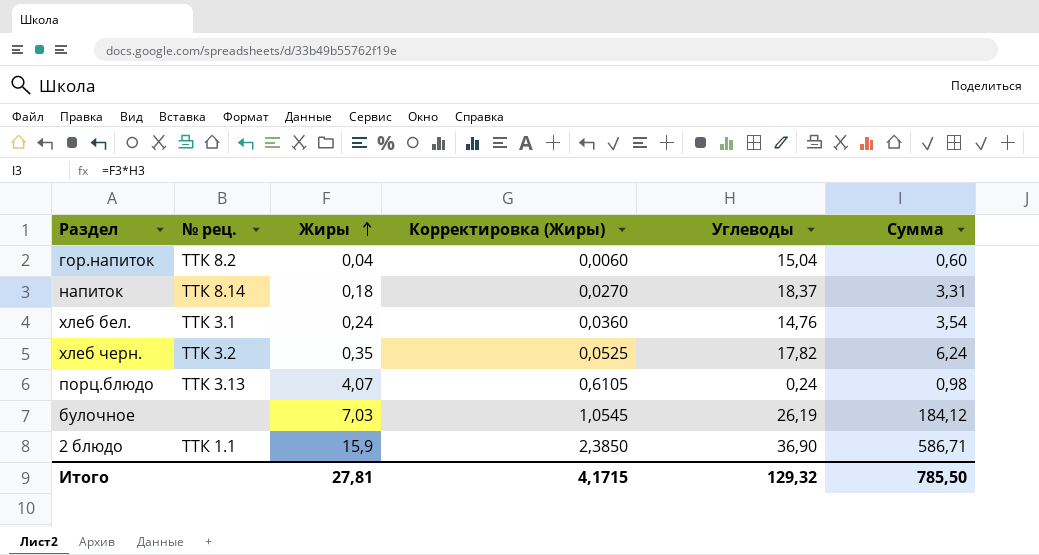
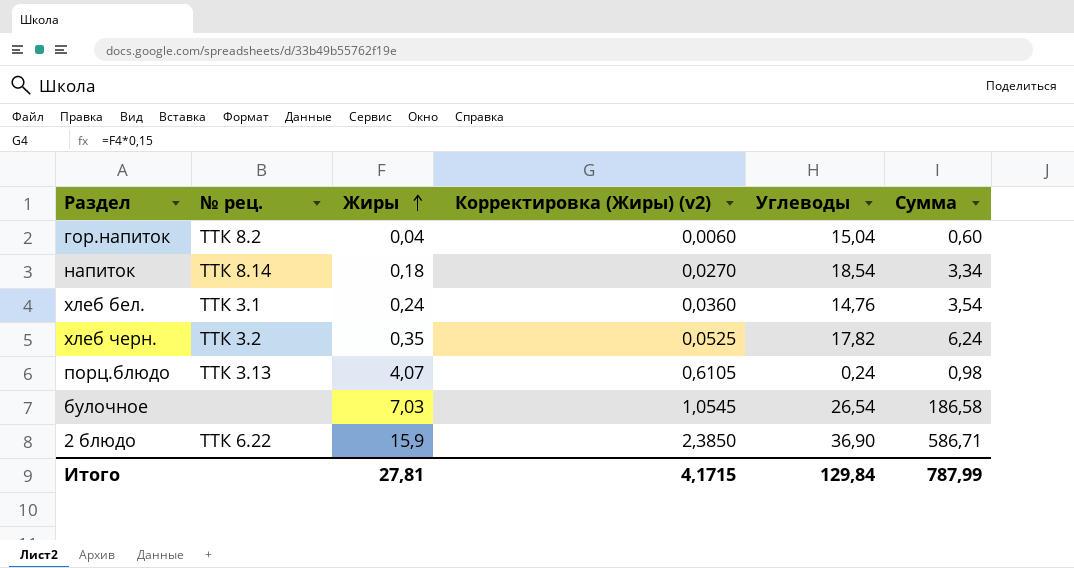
column name: Корректировка (Жиры) -> Корректировка (Жиры) (v2)
напиток | Углеводы: 18,37 -> 18,54
напиток | Сумма: 3,31 -> 3,34
булочное | Углеводы: 26,19 -> 26,54
булочное | Сумма: 184,12 -> 186,58
2 блюдо | № рец.: ТТК 1.1 -> ТТК 6.22
Итого | Углеводы: 129,32 -> 129,84
Итого | Сумма: 785,50 -> 787,99

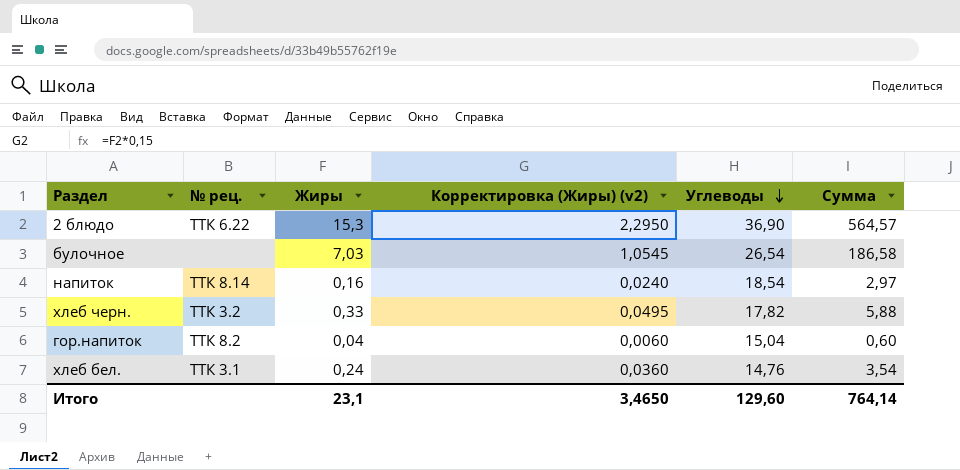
row order: Жиры ascending -> Углеводы descending
row порц.блюдо: ТТК 3.13 | 4,07 | 0,6105 | 0,24 | 0,98 -> none
2 блюдо | Жиры: 15,9 -> 15,3
2 блюдо | Корректировка (Жиры) (v2): 2,3850 -> 2,2950
2 блюдо | Сумма: 586,71 -> 564,57
напиток | Жиры: 0,18 -> 0,16
напиток | Корректировка (Жиры) (v2): 0,0270 -> 0,0240
напиток | Сумма: 3,34 -> 2,97
хлеб черн. | Жиры: 0,35 -> 0,33
хлеб черн. | Корректировка (Жиры) (v2): 0,0525 -> 0,0495
хлеб черн. | Сумма: 6,24 -> 5,88
Итого | Жиры: 27,81 -> 23,1
Итого | Корректировка (Жиры) (v2): 4,1715 -> 3,4650
Итого | Углеводы: 129,84 -> 129,60
Итого | Сумма: 787,99 -> 764,14

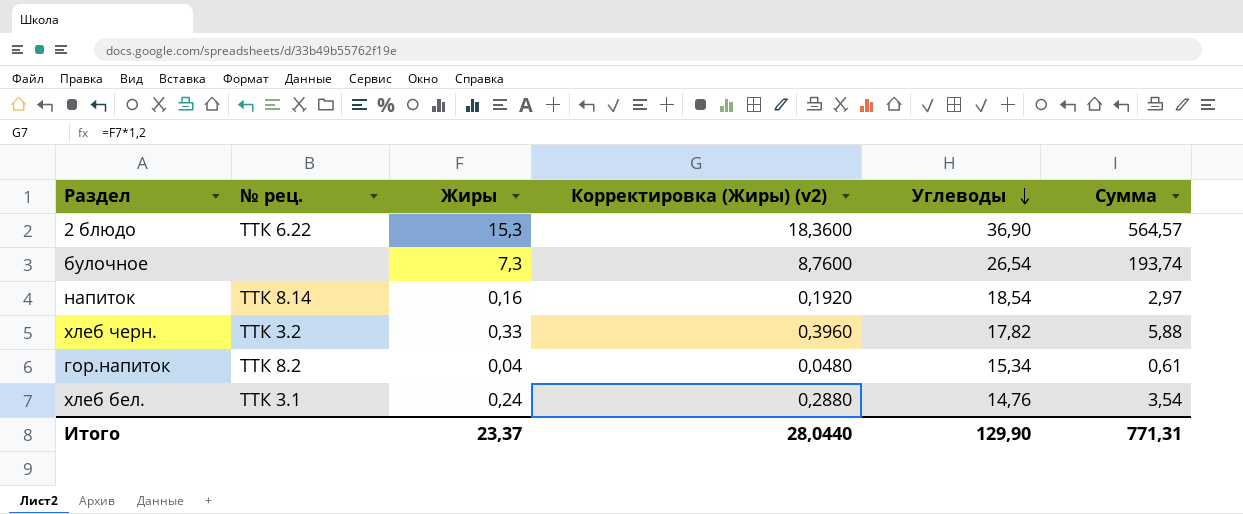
column Корректировка (Жиры) (v2) | formula: [Жиры] * 0,15 -> [Жиры] * 1,2
булочное | Жиры: 7,03 -> 7,3
булочное | Сумма: 186,58 -> 193,74
гор.напиток | Углеводы: 15,04 -> 15,34
гор.напиток | Сумма: 0,60 -> 0,61
Итого | Жиры: 23,1 -> 23,37
Итого | Корректировка (Жиры) (v2): 3,4650 -> 28,0440
Итого | Углеводы: 129,60 -> 129,90
Итого | Сумма: 764,14 -> 771,31

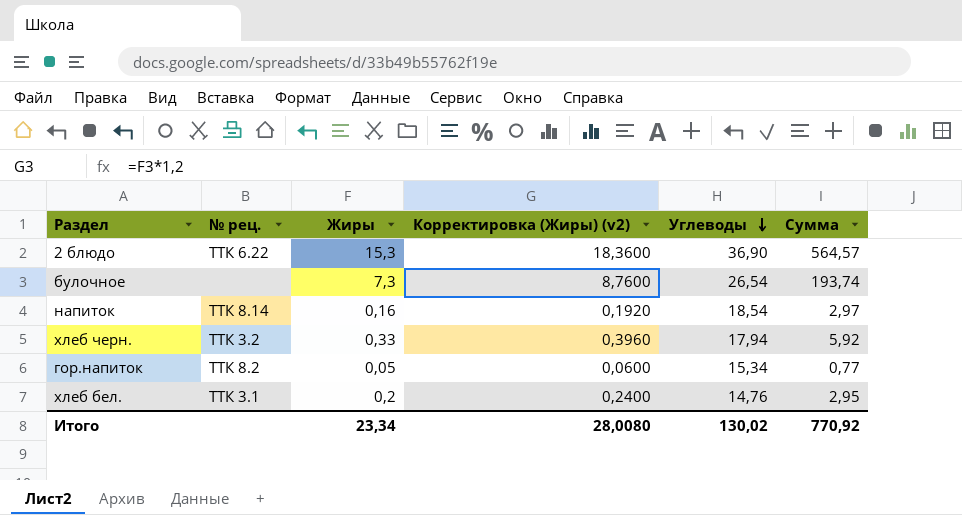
хлеб черн. | Углеводы: 17,82 -> 17,94
хлеб черн. | Сумма: 5,88 -> 5,92
гор.напиток | Жиры: 0,04 -> 0,05
гор.напиток | Корректировка (Жиры) (v2): 0,0480 -> 0,0600
гор.напиток | Сумма: 0,61 -> 0,77
хлеб бел. | Жиры: 0,24 -> 0,2
хлеб бел. | Корректировка (Жиры) (v2): 0,2880 -> 0,2400
хлеб бел. | Сумма: 3,54 -> 2,95
Итого | Жиры: 23,37 -> 23,34
Итого | Корректировка (Жиры) (v2): 28,0440 -> 28,0080
Итого | Углеводы: 129,90 -> 130,02
Итого | Сумма: 771,31 -> 770,92

